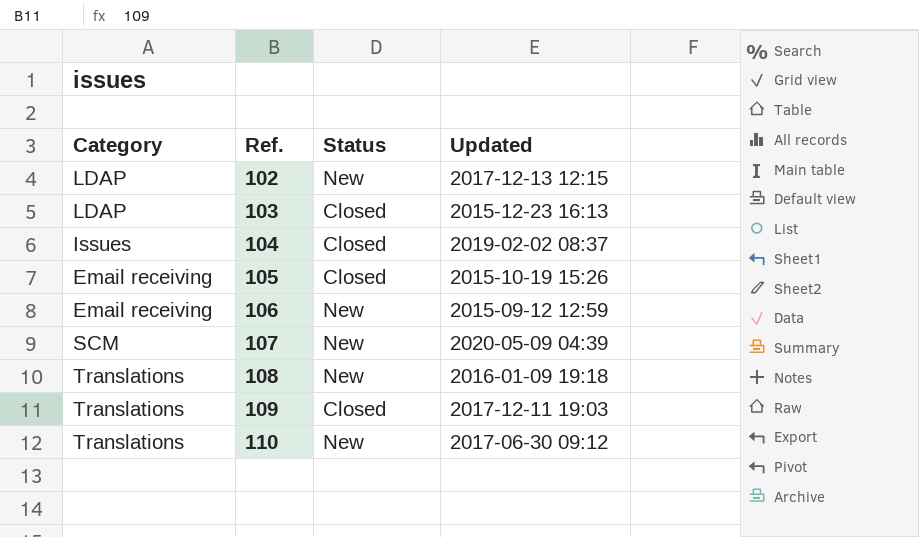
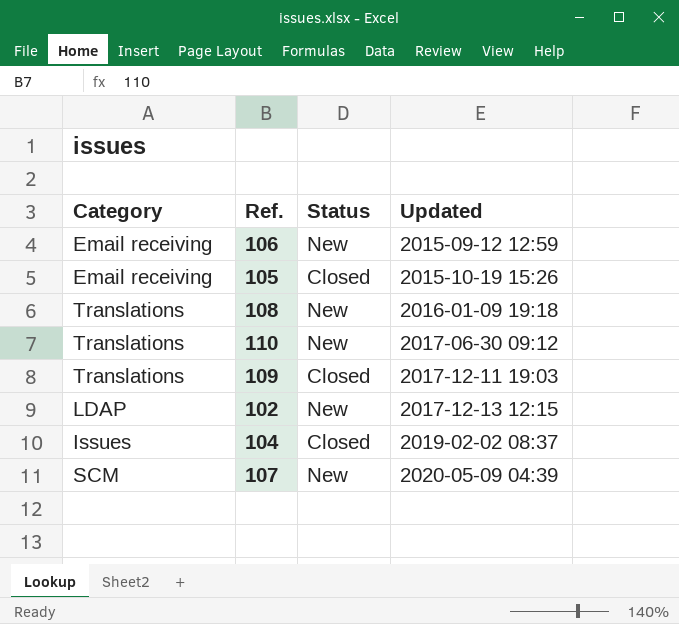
row order: Ref. ascending -> Updated ascending
row 103: LDAP | Closed | 2015-12-23 16:13 -> none

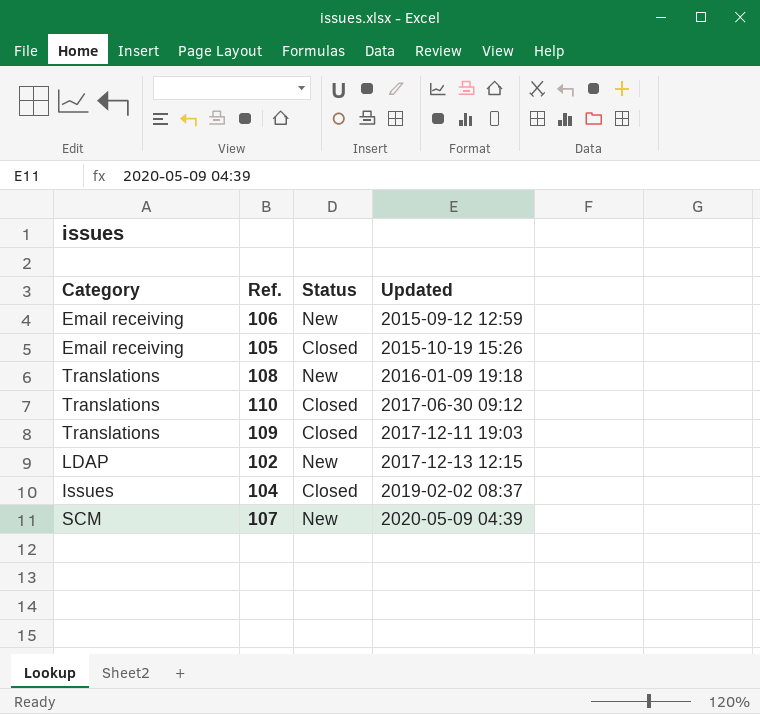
110 | Status: New -> Closed

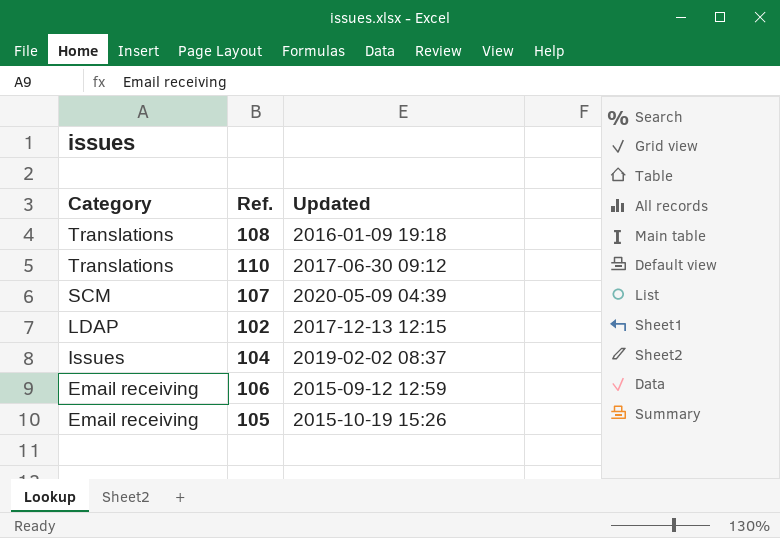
row order: Updated ascending -> Category descending
column Status | position: 3 -> none
row 109: Translations | Closed | 2017-12-11 19:03 -> none

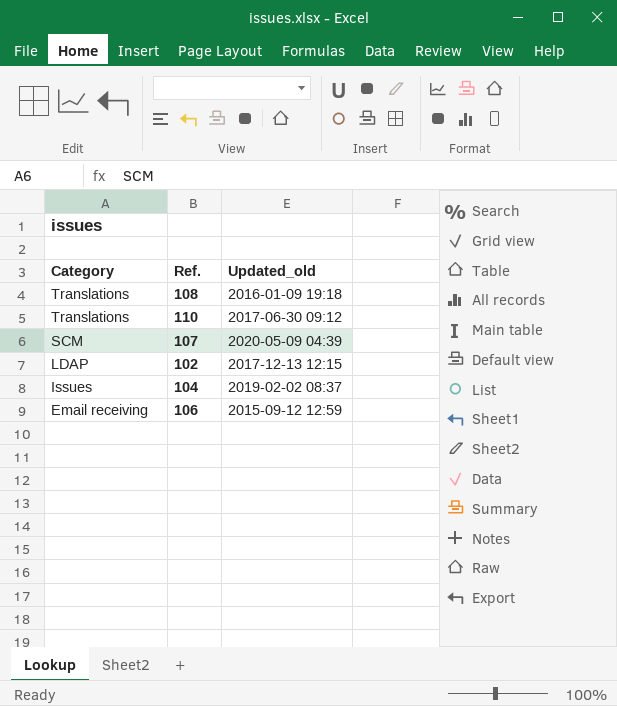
column name: Updated -> Updated_old
row 105: Email receiving | 2015-10-19 15:26 -> none

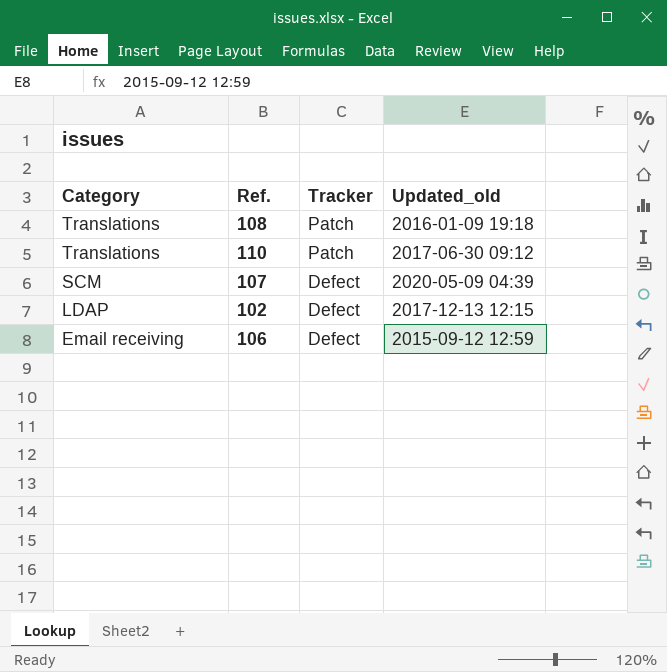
column Tracker | position: none -> 3
row 104: Issues | 2019-02-02 08:37 -> none

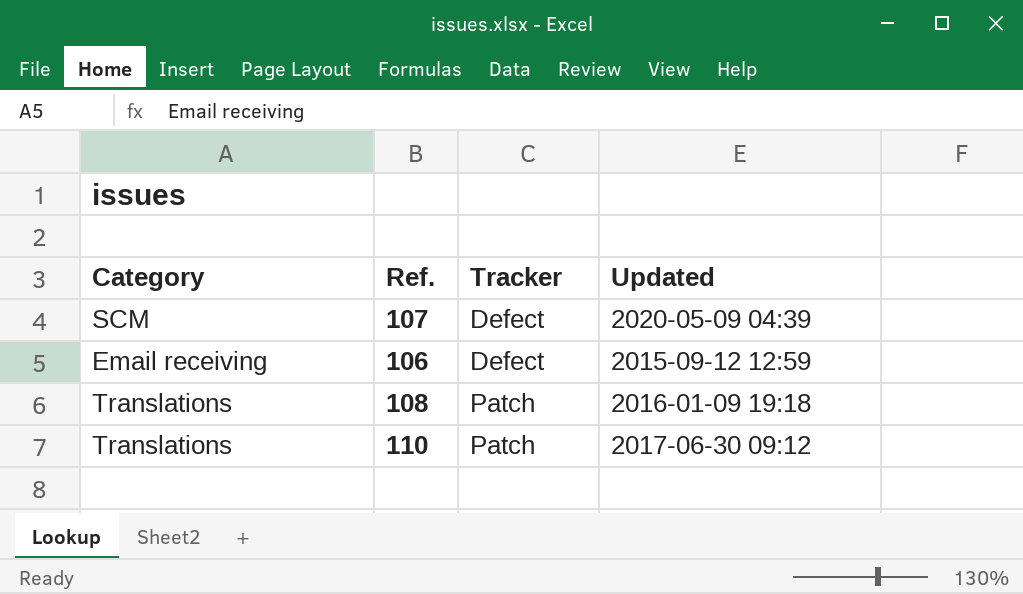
row order: Category descending -> Tracker ascending
column name: Updated_old -> Updated
row 102: LDAP | Defect | 2017-12-13 12:15 -> none

